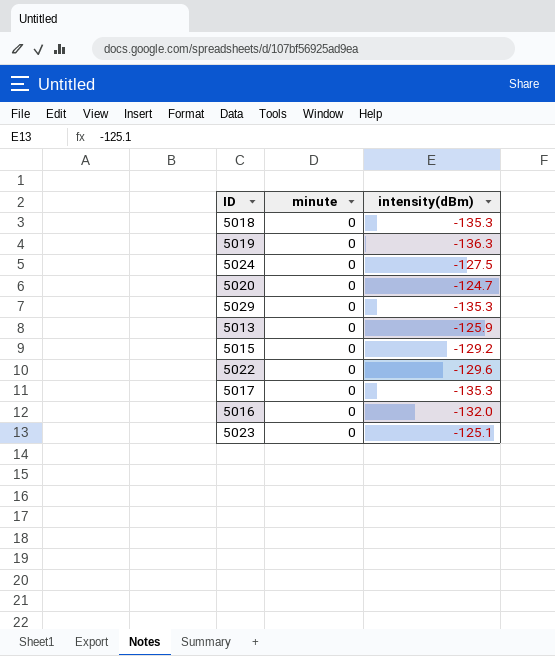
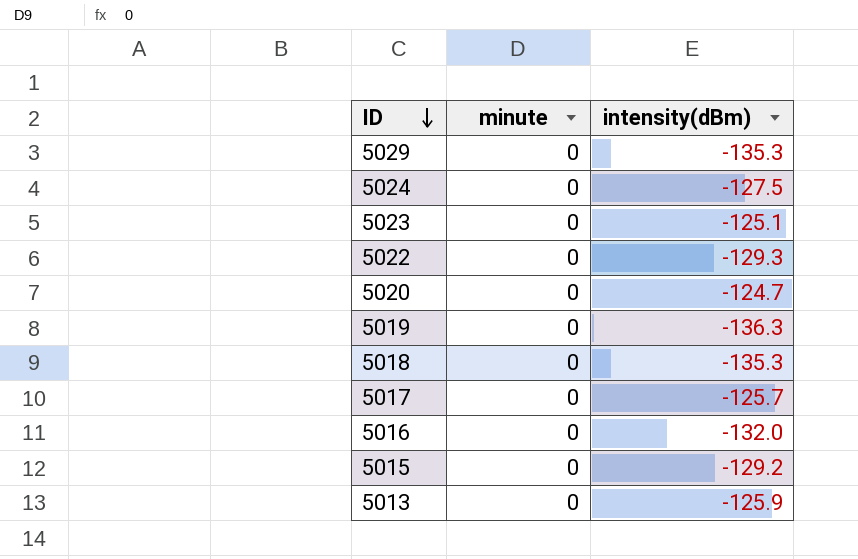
row order: none -> ID descending
5022 | intensity(dBm): -129.6 -> -129.3
5017 | intensity(dBm): -135.3 -> -125.7

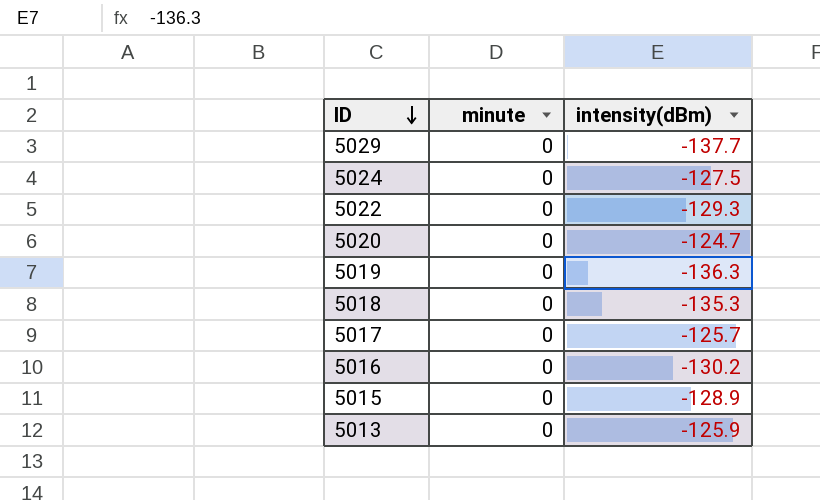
row 5023: 0 | -125.1 -> none
5029 | intensity(dBm): -135.3 -> -137.7
5016 | intensity(dBm): -132.0 -> -130.2
5015 | intensity(dBm): -129.2 -> -128.9

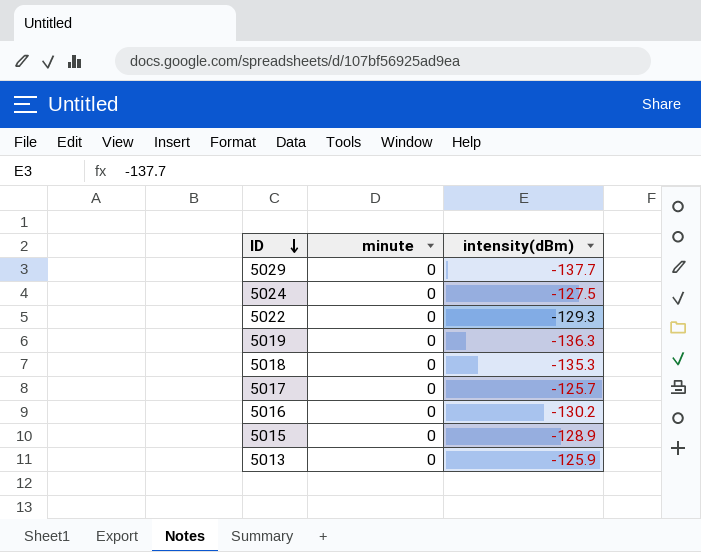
row 5020: 0 | -124.7 -> none

